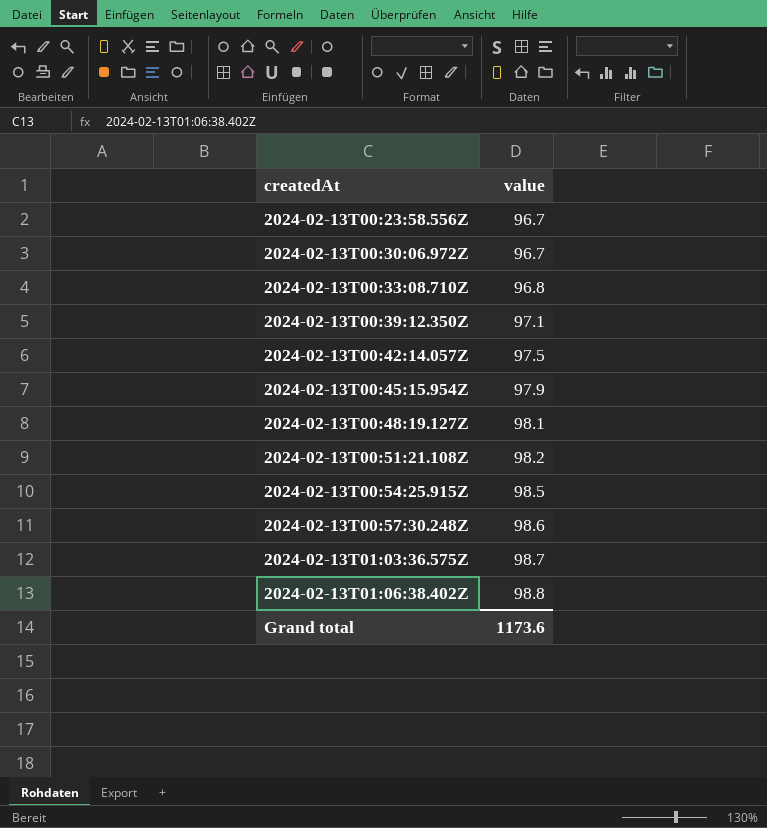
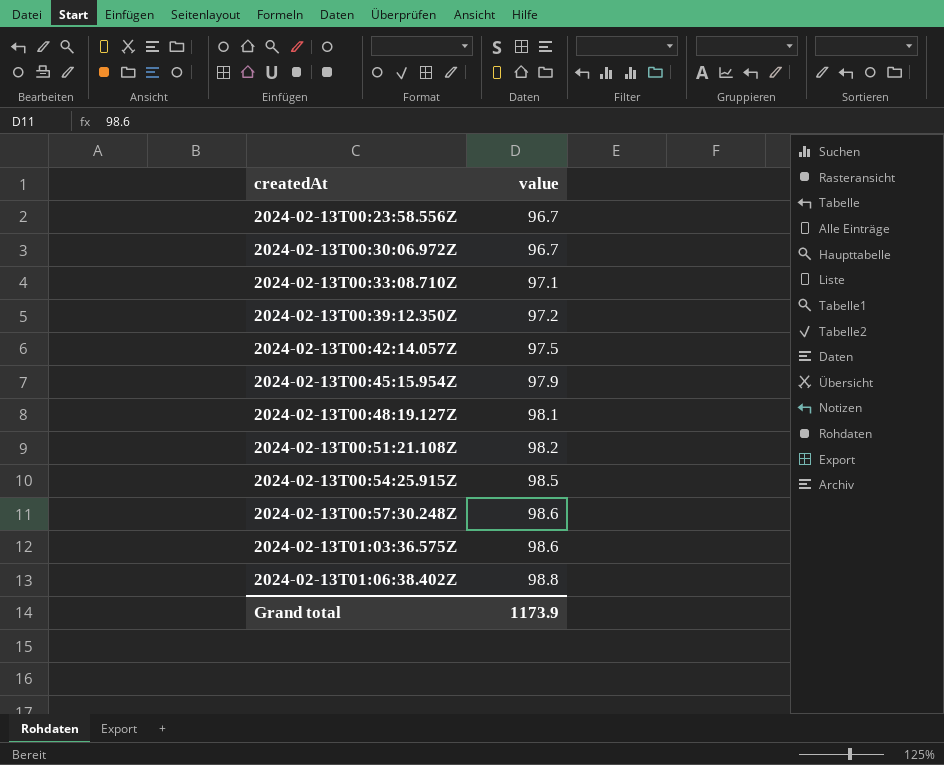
2024-02-13T00:33:08.710Z | value: 96.8 -> 97.1
2024-02-13T00:39:12.350Z | value: 97.1 -> 97.2
2024-02-13T01:03:36.575Z | value: 98.7 -> 98.6
Grand total | value: 1173.6 -> 1173.9

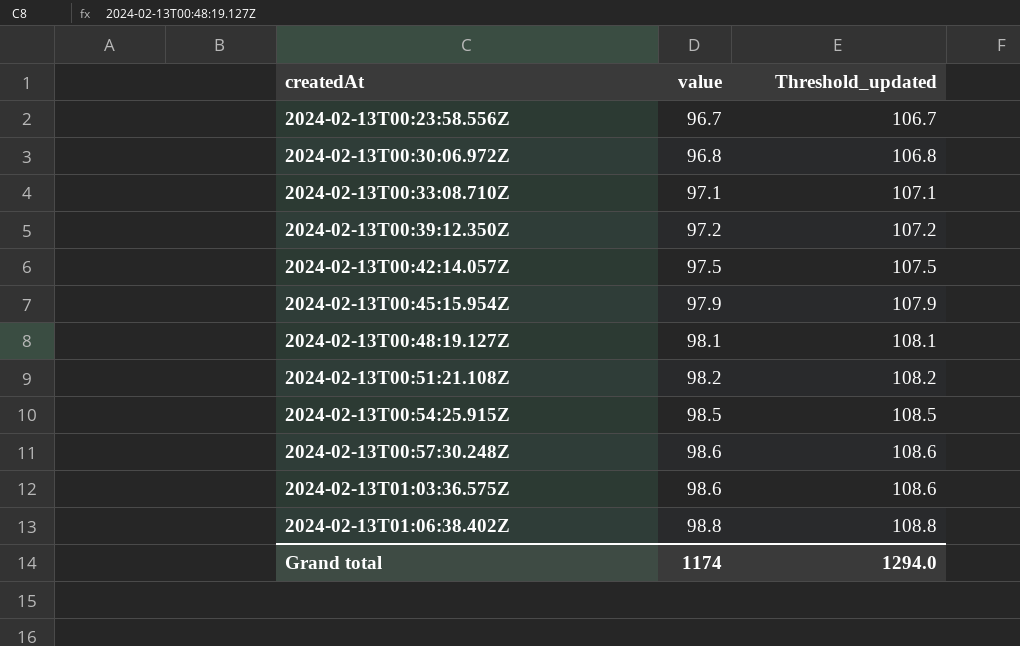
column Threshold_updated | formula: none -> [value] + 10
2024-02-13T00:30:06.972Z | value: 96.7 -> 96.8
Grand total | value: 1173.9 -> 1174

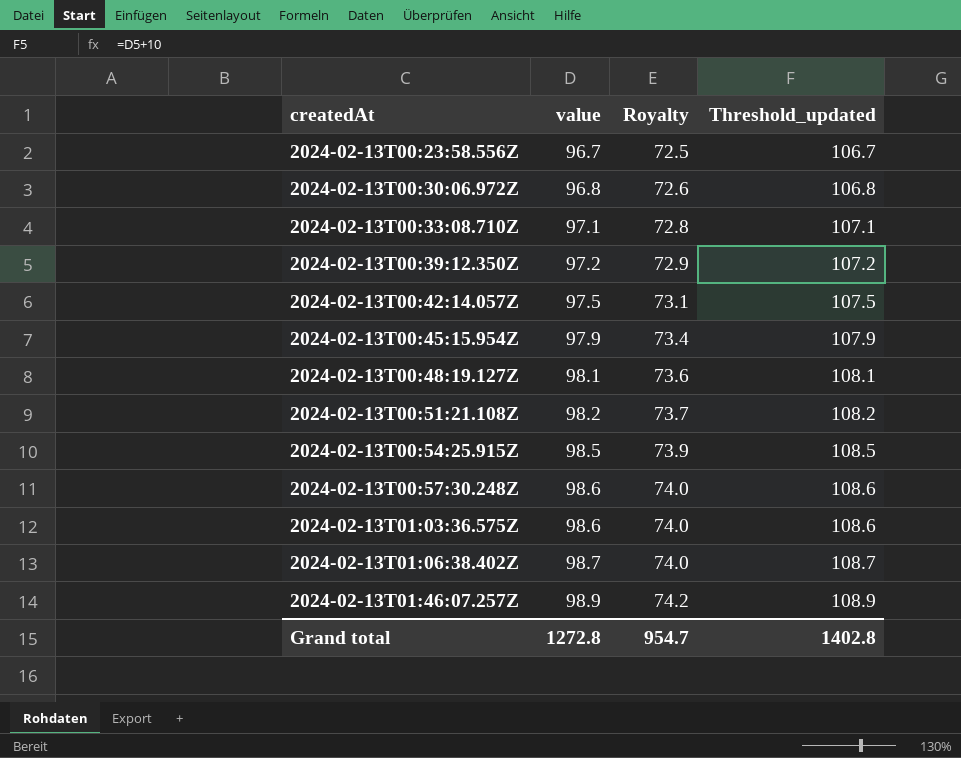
column Royalty | formula: none -> [value] * 0.75
2024-02-13T01:06:38.402Z | value: 98.8 -> 98.7
2024-02-13T01:06:38.402Z | Threshold_updated: 108.8 -> 108.7
row 2024-02-13T01:46:07.257Z: none -> 98.9 | 74.2 | 108.9
Grand total | value: 1174 -> 1272.8
Grand total | Threshold_updated: 1294.0 -> 1402.8

